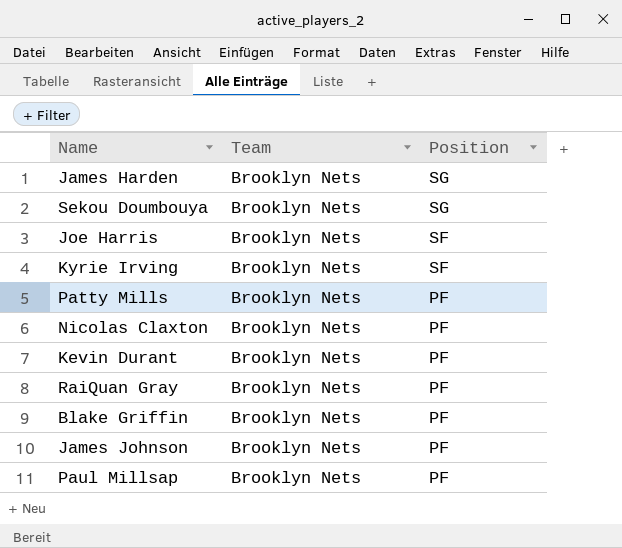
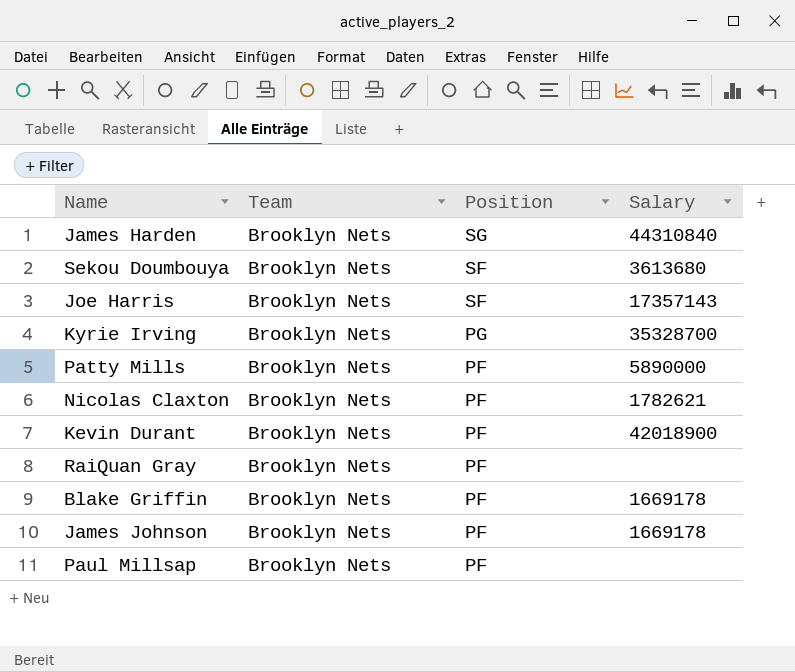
column Salary | position: none -> 4
Sekou Doumbouya | Position: SG -> SF
Kyrie Irving | Position: SF -> PG

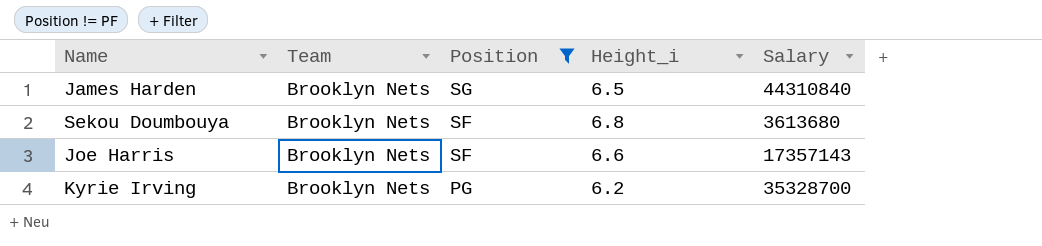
filter: none -> Position != PF
column Height_i | position: none -> 4

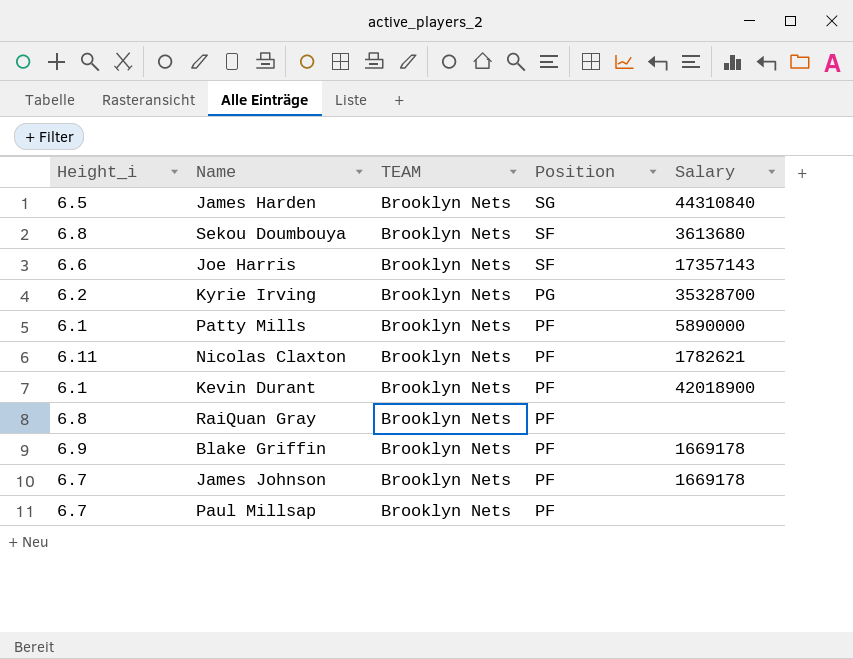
filter: Position != PF -> none
column Height_i | position: 4 -> 1
column name: Team -> TEAM

